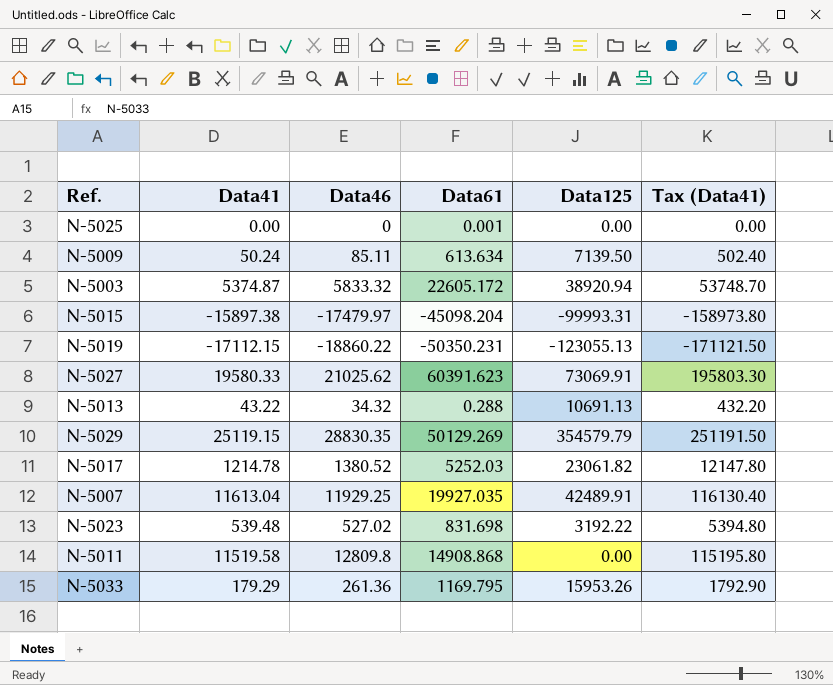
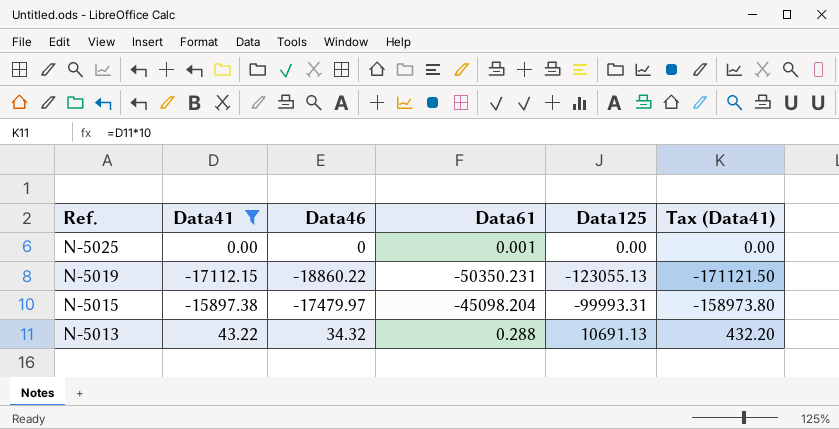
filter: none -> Data41 <= 43.22
row order: none -> Ref. descending

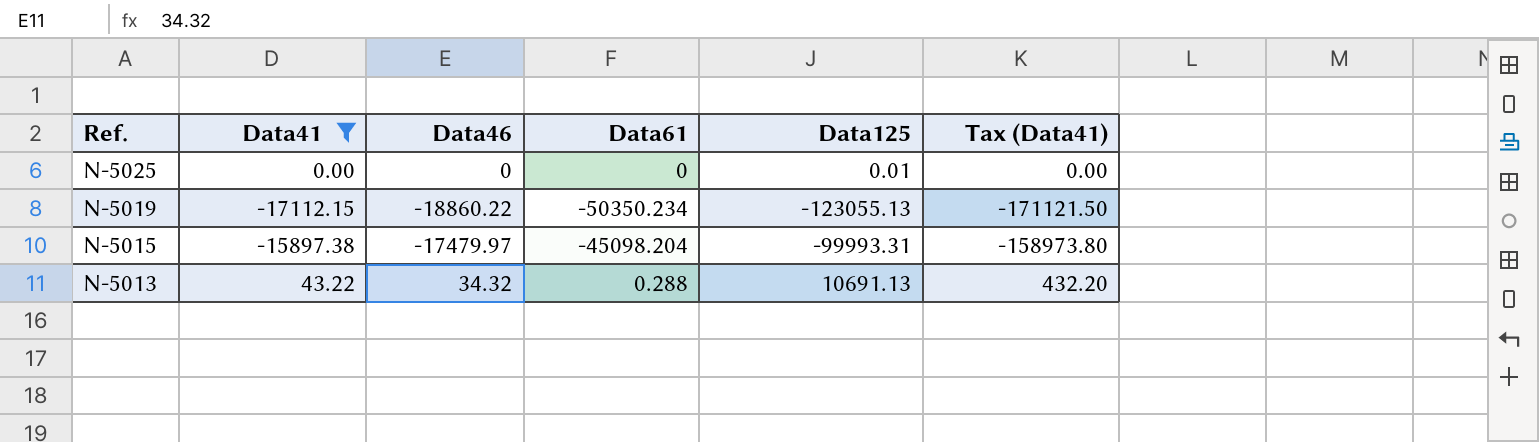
N-5025 | Data61: 0.001 -> 0
N-5025 | Data125: 0.00 -> 0.01
N-5019 | Data61: -50350.231 -> -50350.234

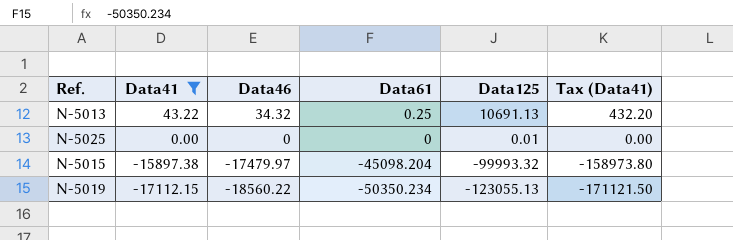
row order: Ref. descending -> Data41 descending
N-5013 | Data61: 0.288 -> 0.25
N-5015 | Data125: -99993.31 -> -99993.32
N-5019 | Data46: -18860.22 -> -18560.22

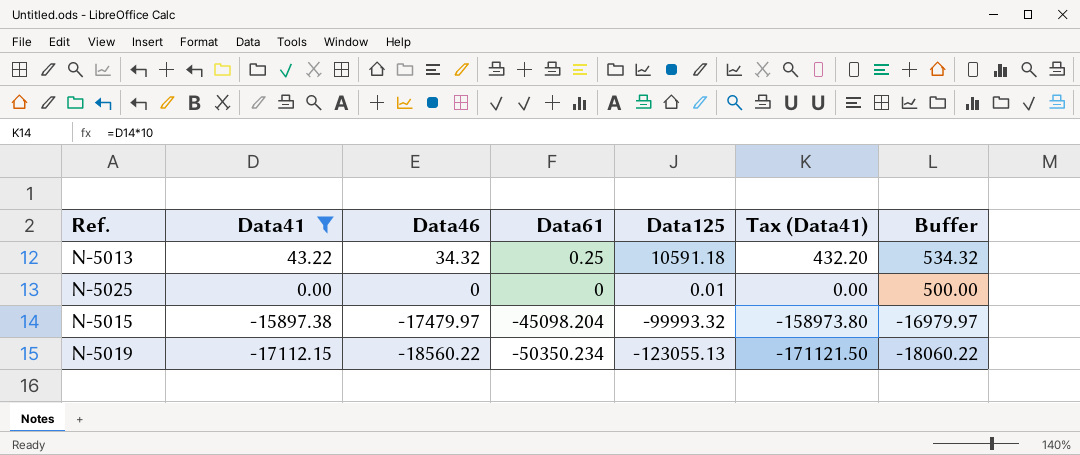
column Buffer | formula: none -> [Data46] + 500
N-5013 | Data125: 10691.13 -> 10591.18

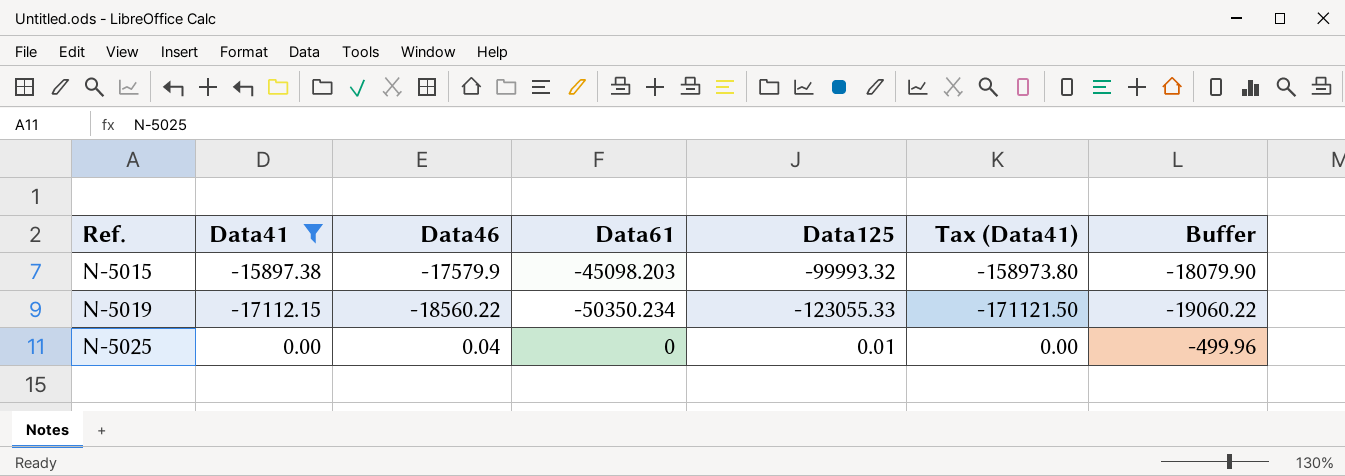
row order: Data41 descending -> Ref. ascending
column Buffer | formula: [Data46] + 500 -> [Data46] - 500
row N-5013: 43.22 | 34.32 | 0.25 | 10591.18 | 432.20 | 534.32 -> none
N-5015 | Data46: -17479.97 -> -17579.9
N-5015 | Data61: -45098.204 -> -45098.203
N-5019 | Data125: -123055.13 -> -123055.33
N-5025 | Data46: 0 -> 0.04

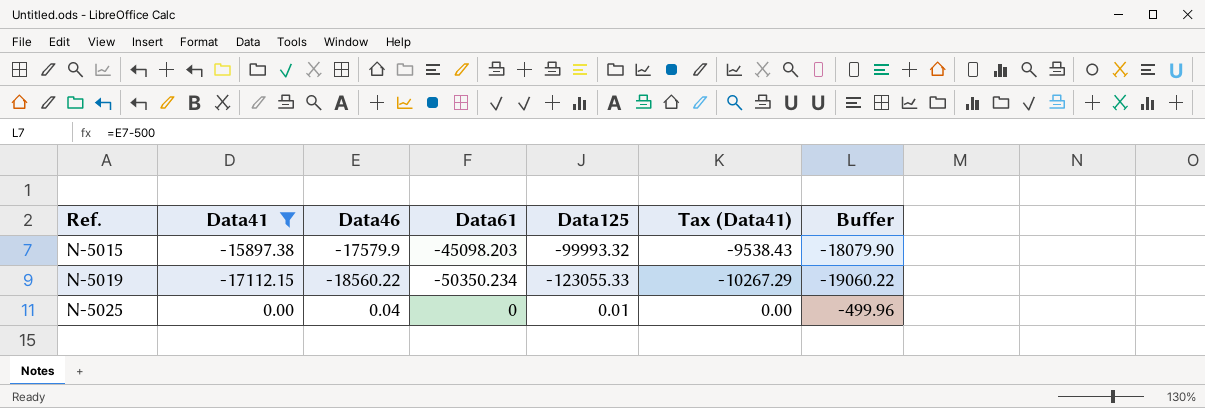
column Tax (Data41) | formula: [Data41] * 10 -> [Data41] * 0.6

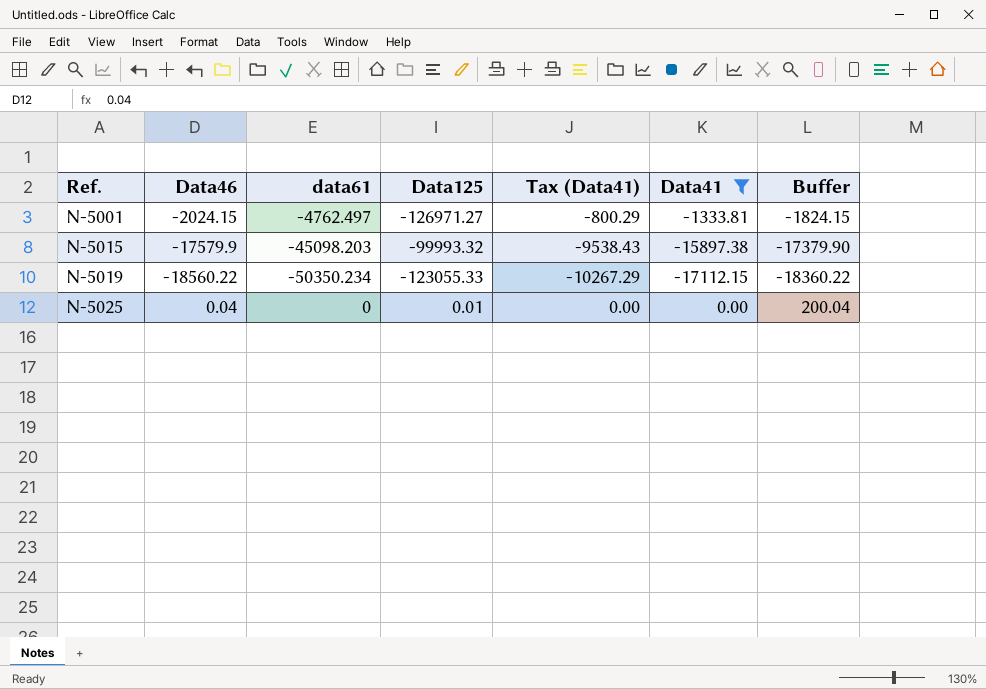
column name: Data61 -> data61
column Data41 | position: 2 -> 6
column Buffer | formula: [Data46] - 500 -> [Data46] + 200
row N-5001: none -> -2024.15 | -4762.497 | -126971.27 | -800.29 | -1333.81 | -1824.15

